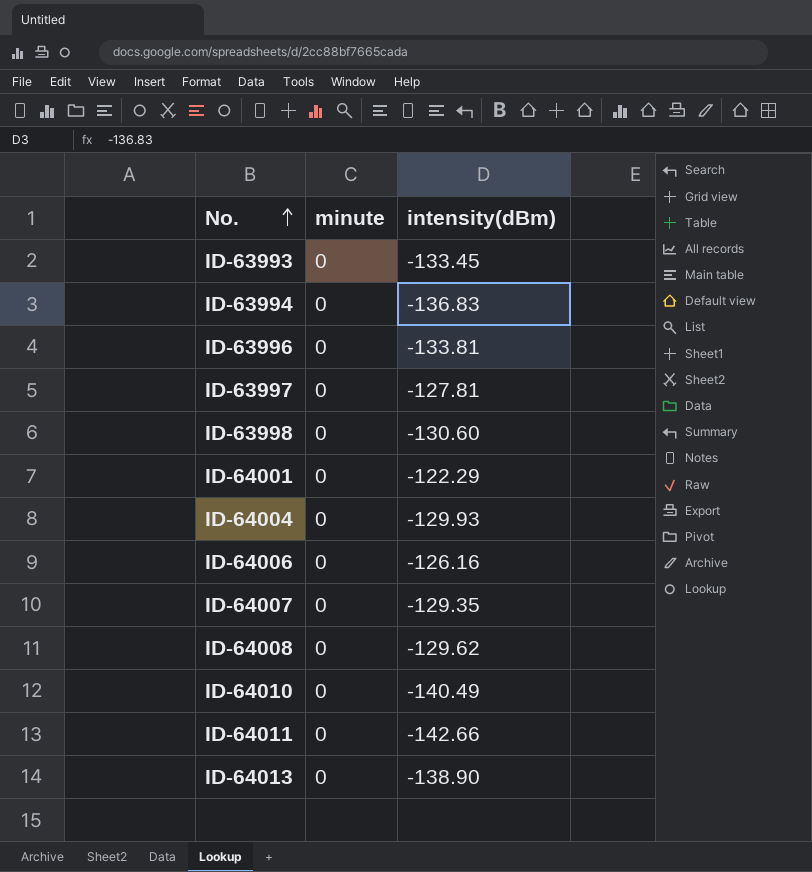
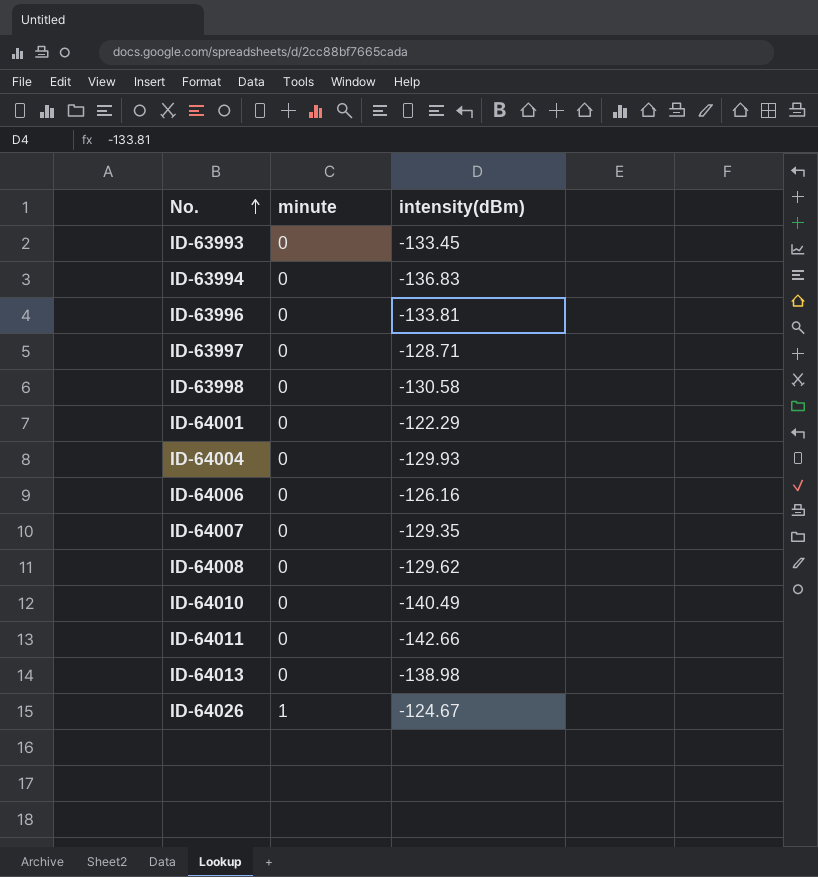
ID-63997 | intensity(dBm): -127.81 -> -128.71
ID-63998 | intensity(dBm): -130.60 -> -130.58
ID-64013 | intensity(dBm): -138.90 -> -138.98
row ID-64026: none -> 1 | -124.67

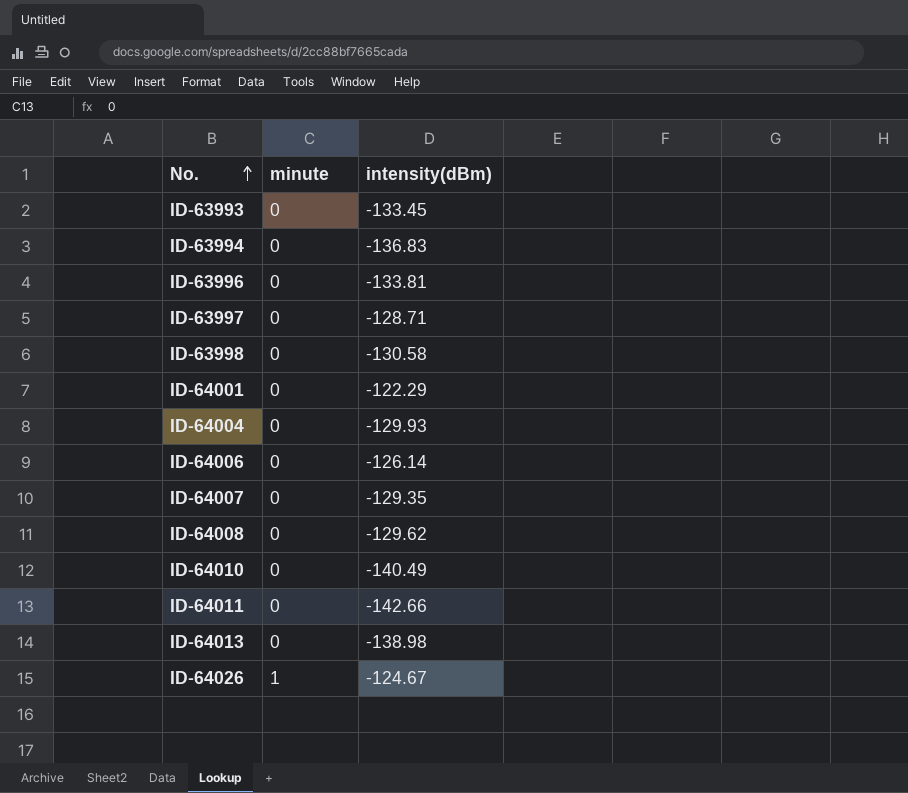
ID-64006 | intensity(dBm): -126.16 -> -126.14

